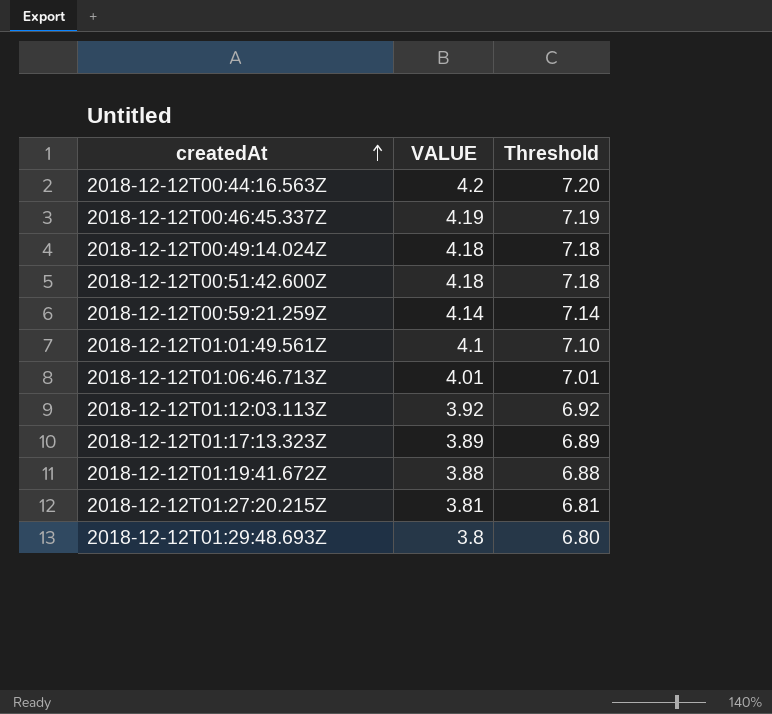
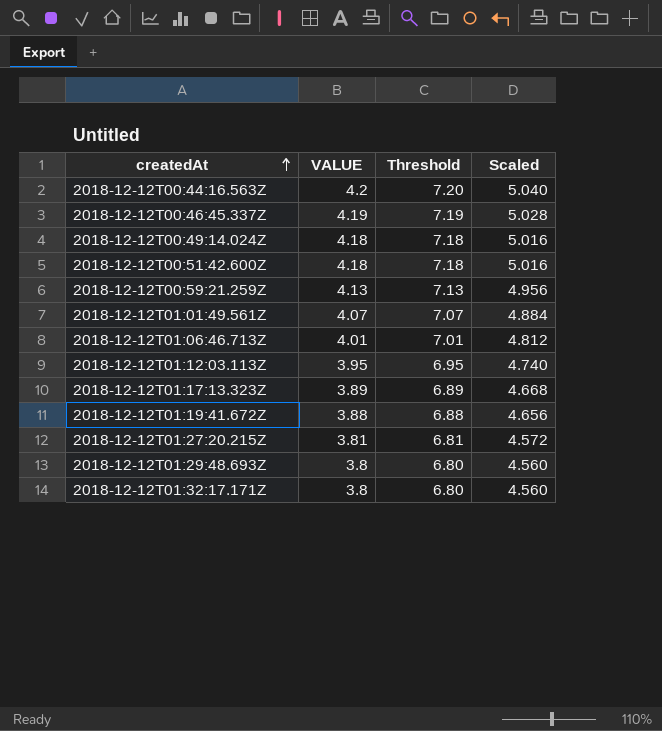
column Scaled | formula: none -> [VALUE] * 1.2
2018-12-12T00:59:21.259Z | VALUE: 4.14 -> 4.13
2018-12-12T00:59:21.259Z | Threshold: 7.14 -> 7.13
2018-12-12T01:01:49.561Z | VALUE: 4.1 -> 4.07
2018-12-12T01:01:49.561Z | Threshold: 7.10 -> 7.07
2018-12-12T01:12:03.113Z | VALUE: 3.92 -> 3.95
2018-12-12T01:12:03.113Z | Threshold: 6.92 -> 6.95
row 2018-12-12T01:32:17.171Z: none -> 3.8 | 6.80 | 4.560

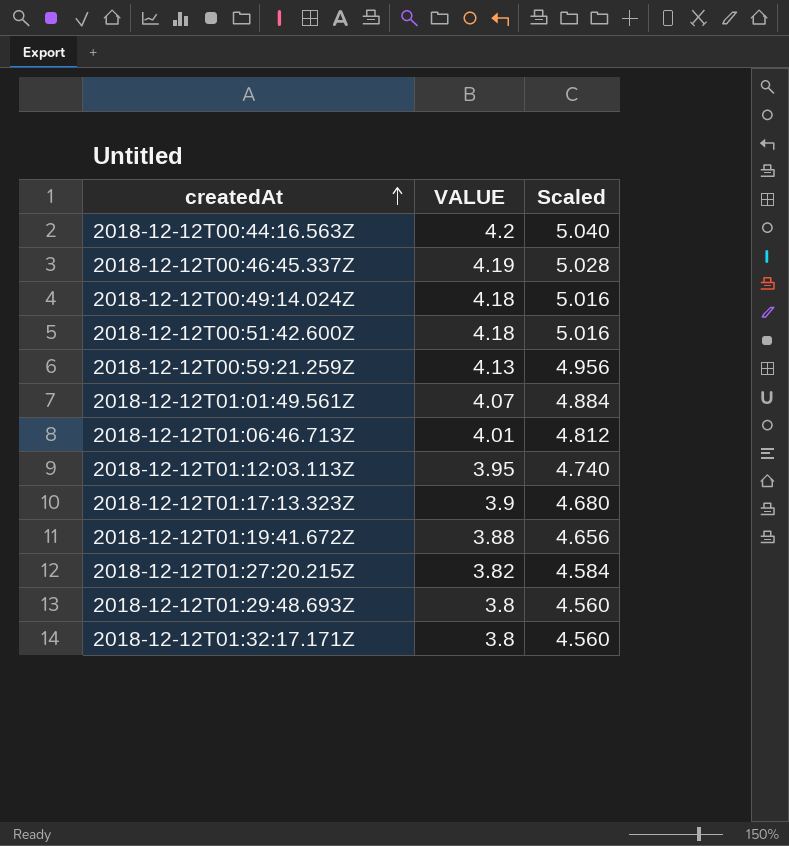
column Threshold | formula: [VALUE] + 3 -> none
2018-12-12T01:17:13.323Z | VALUE: 3.89 -> 3.9
2018-12-12T01:17:13.323Z | Scaled: 4.668 -> 4.680
2018-12-12T01:27:20.215Z | VALUE: 3.81 -> 3.82
2018-12-12T01:27:20.215Z | Scaled: 4.572 -> 4.584

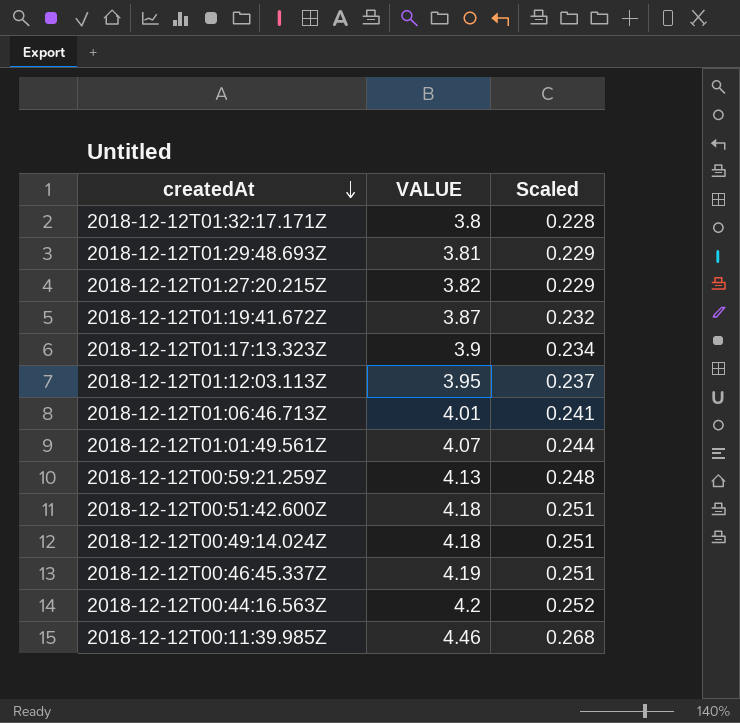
row order: createdAt ascending -> createdAt descending
column Scaled | formula: [VALUE] * 1.2 -> [VALUE] * 0.06
2018-12-12T01:29:48.693Z | VALUE: 3.8 -> 3.81
2018-12-12T01:19:41.672Z | VALUE: 3.88 -> 3.87
row 2018-12-12T00:11:39.985Z: none -> 4.46 | 0.268

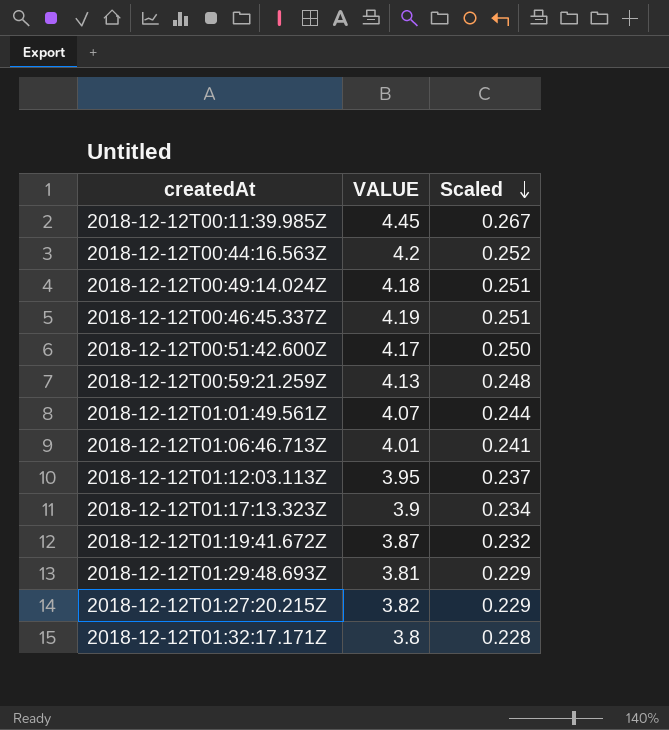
row order: createdAt descending -> Scaled descending
2018-12-12T00:11:39.985Z | VALUE: 4.46 -> 4.45
2018-12-12T00:11:39.985Z | Scaled: 0.268 -> 0.267
2018-12-12T00:51:42.600Z | VALUE: 4.18 -> 4.17
2018-12-12T00:51:42.600Z | Scaled: 0.251 -> 0.250

